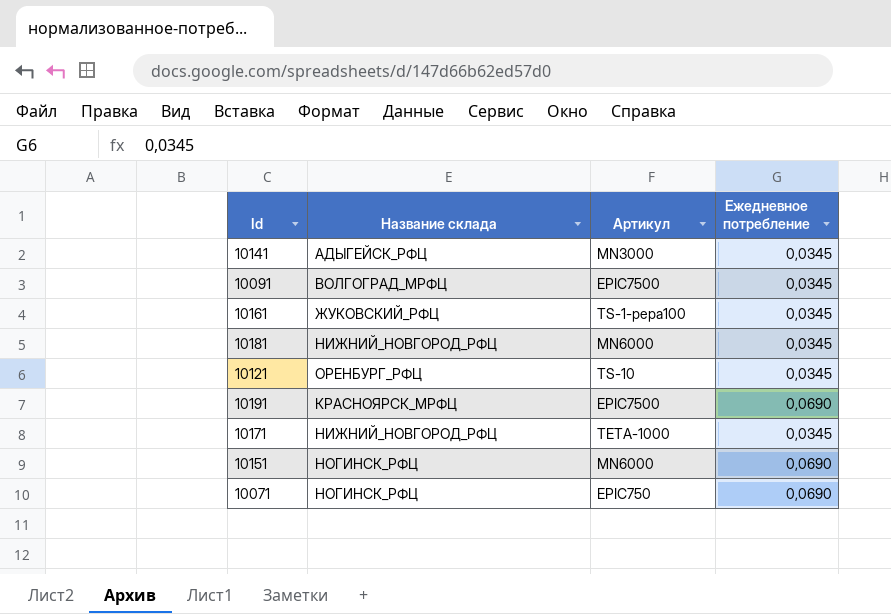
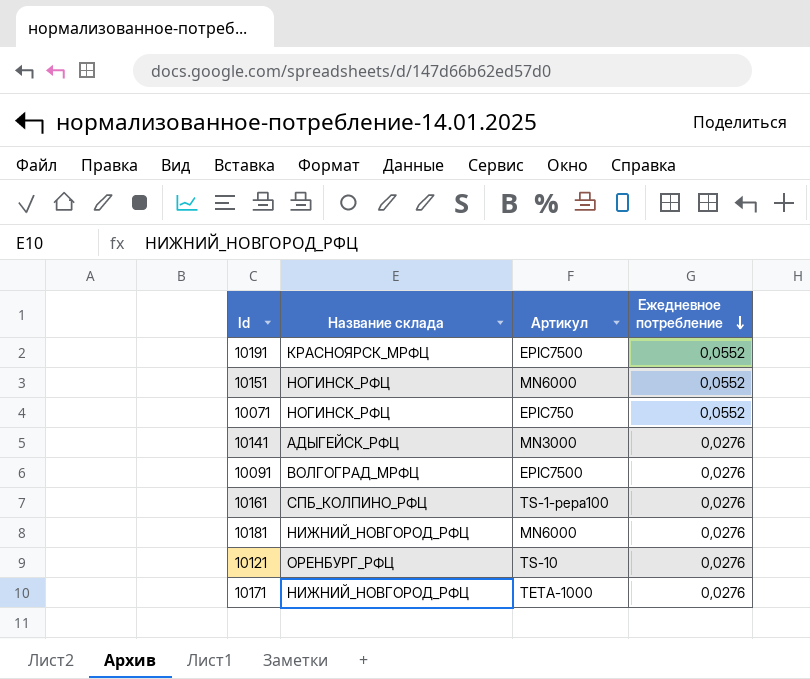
row order: none -> Ежедневное потребление descending
10191 | Ежедневное потребление: 0,0690 -> 0,0552
10151 | Ежедневное потребление: 0,0690 -> 0,0552
10071 | Ежедневное потребление: 0,0690 -> 0,0552
10141 | Ежедневное потребление: 0,0345 -> 0,0276
10091 | Ежедневное потребление: 0,0345 -> 0,0276
10161 | Название склада: ЖУКОВСКИЙ_РФЦ -> СПБ_КОЛПИНО_РФЦ
10161 | Ежедневное потребление: 0,0345 -> 0,0276
10181 | Ежедневное потребление: 0,0345 -> 0,0276
10121 | Ежедневное потребление: 0,0345 -> 0,0276
10171 | Ежедневное потребление: 0,0345 -> 0,0276

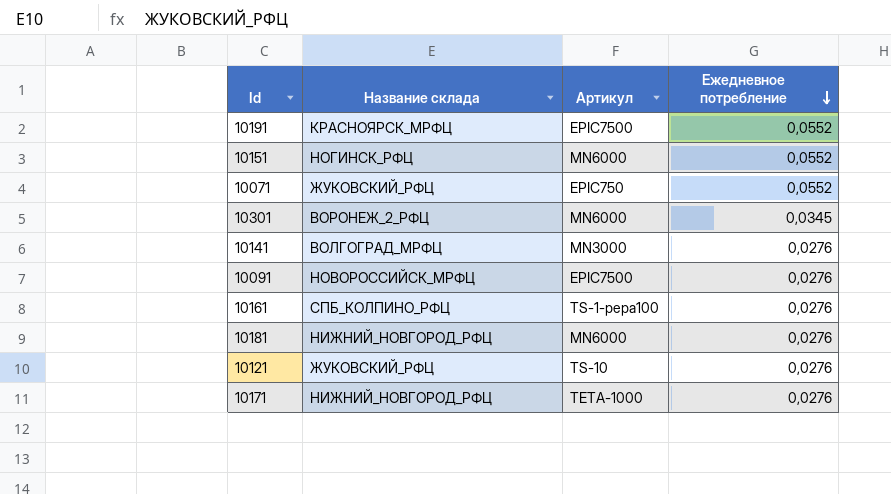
10071 | Название склада: НОГИНСК_РФЦ -> ЖУКОВСКИЙ_РФЦ
row 10301: none -> ВОРОНЕЖ_2_РФЦ | MN6000 | 0,0345
10141 | Название склада: АДЫГЕЙСК_РФЦ -> ВОЛГОГРАД_МРФЦ
10091 | Название склада: ВОЛГОГРАД_МРФЦ -> НОВОРОССИЙСК_МРФЦ
10121 | Название склада: ОРЕНБУРГ_РФЦ -> ЖУКОВСКИЙ_РФЦ

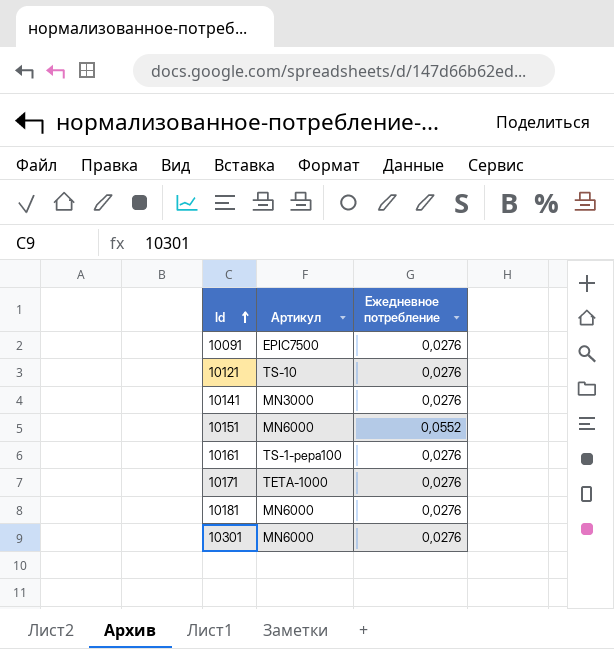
row order: Ежедневное потребление descending -> Id ascending
column Название склада | position: 2 -> none
row 10191: КРАСНОЯРСК_МРФЦ | EPIC7500 | 0,0552 -> none
row 10071: ЖУКОВСКИЙ_РФЦ | EPIC750 | 0,0552 -> none
10301 | Ежедневное потребление: 0,0345 -> 0,0276

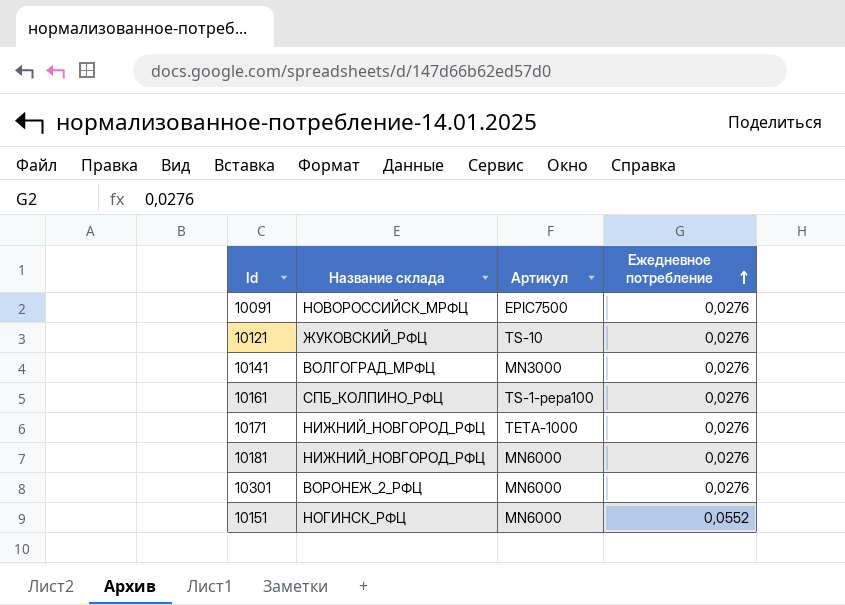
row order: Id ascending -> Ежедневное потребление ascending
column Название склада | position: none -> 2

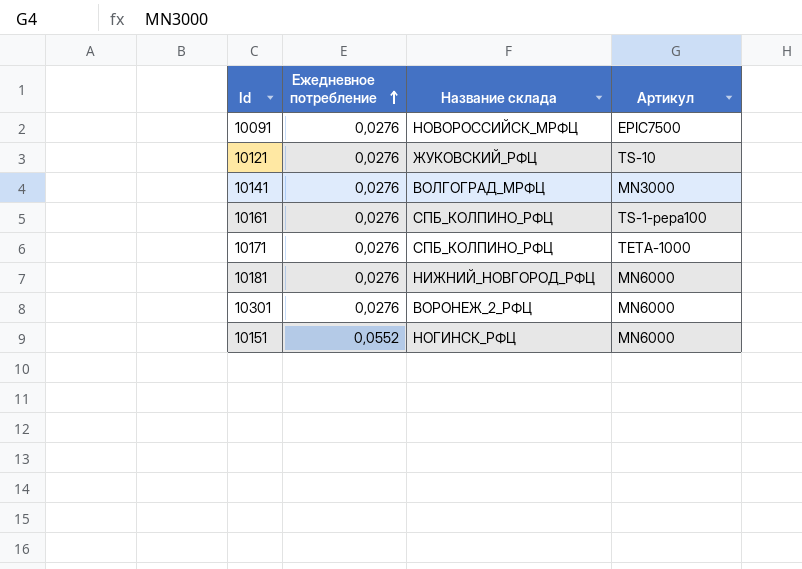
column Ежедневное потребление | position: 4 -> 2
10171 | Название склада: НИЖНИЙ_НОВГОРОД_РФЦ -> СПБ_КОЛПИНО_РФЦ

